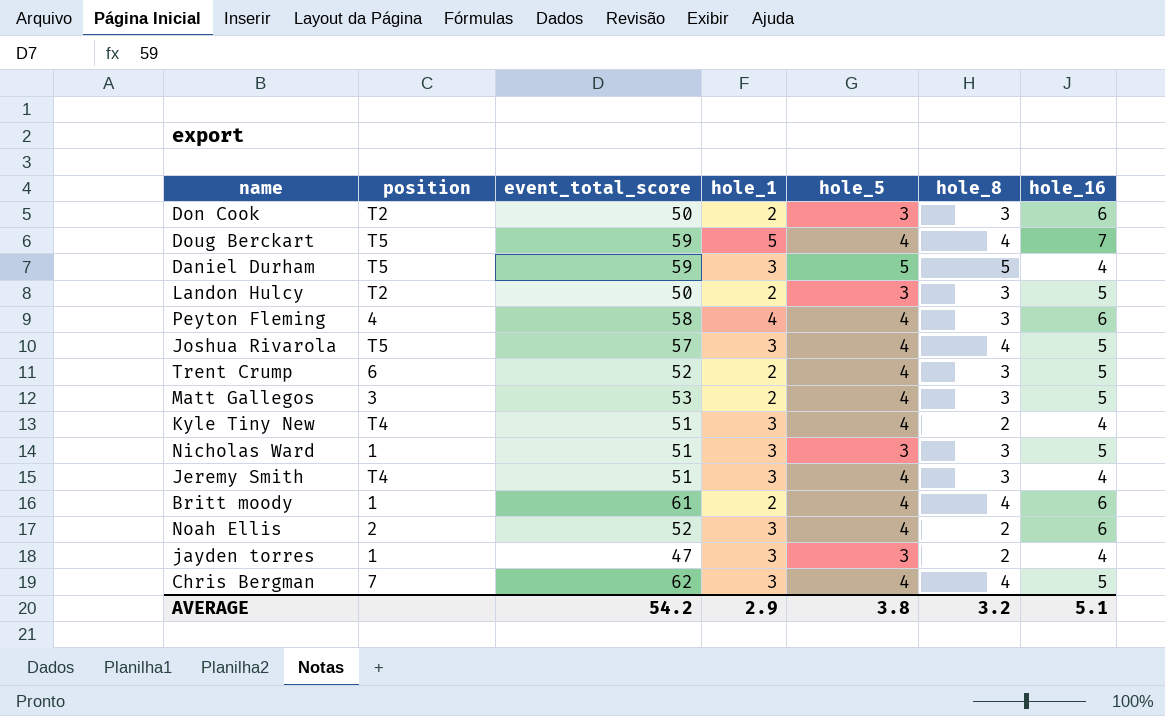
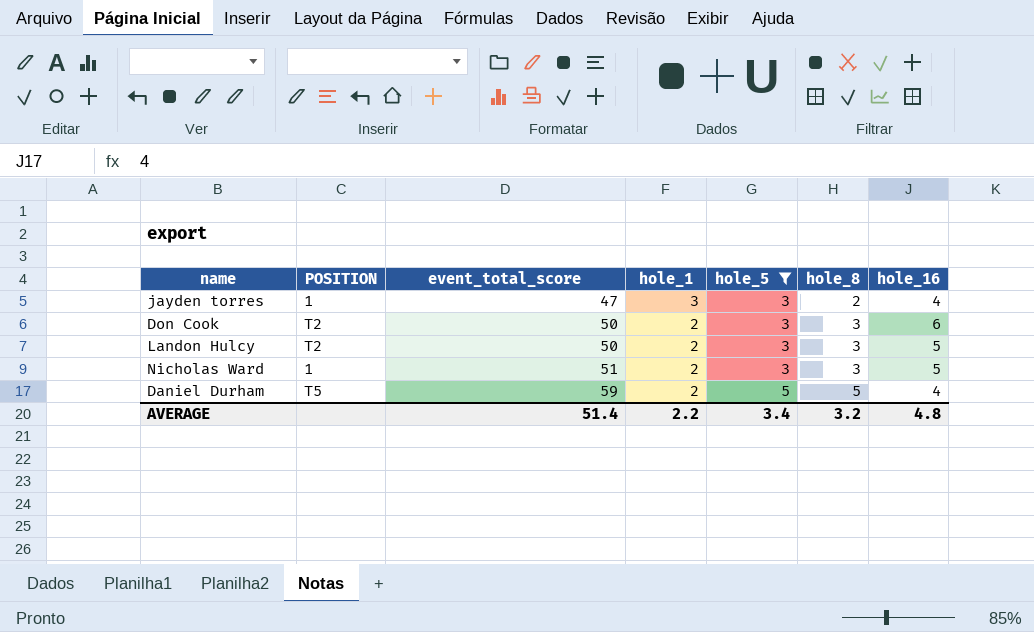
filter: none -> hole_5 != 4
row order: none -> event_total_score ascending
column name: position -> POSITION
Nicholas Ward | hole_1: 3 -> 2
Daniel Durham | hole_1: 3 -> 2
AVERAGE | event_total_score: 54.2 -> 51.4
AVERAGE | hole_1: 2.9 -> 2.2
AVERAGE | hole_5: 3.8 -> 3.4
AVERAGE | hole_16: 5.1 -> 4.8

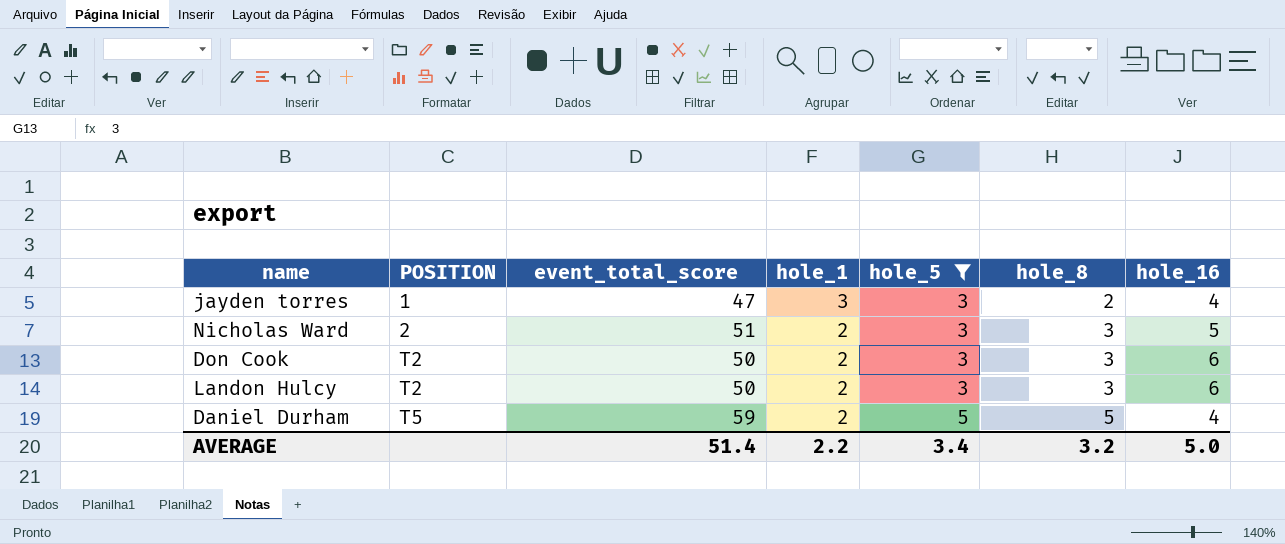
row order: event_total_score ascending -> POSITION ascending
Nicholas Ward | POSITION: 1 -> 2
Landon Hulcy | hole_16: 5 -> 6
AVERAGE | hole_16: 4.8 -> 5.0

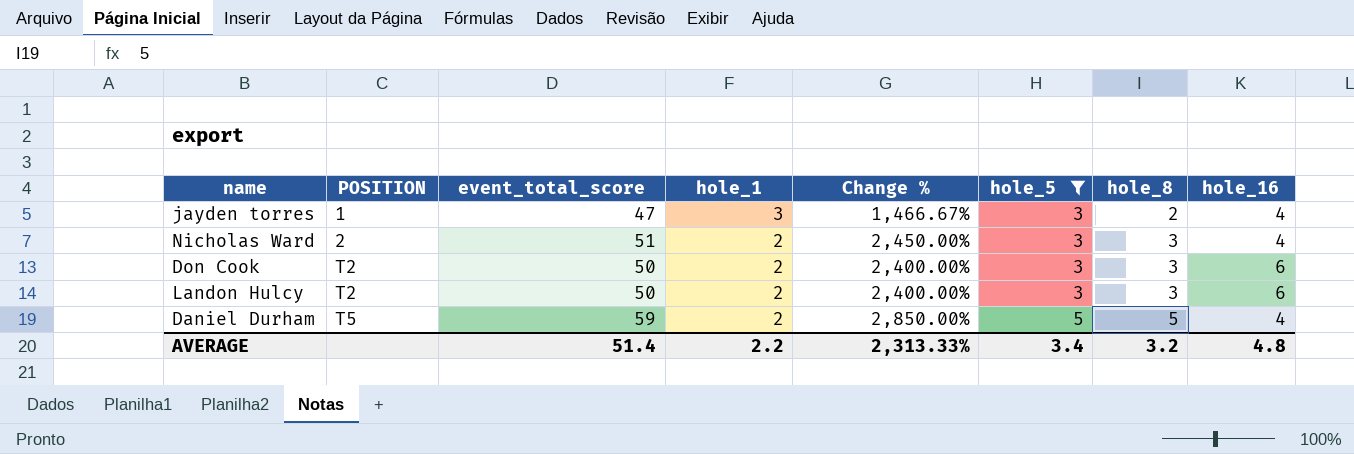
column Change % | formula: none -> ([event_total_score] - [hole_1]) / [hole_1]
Nicholas Ward | hole_16: 5 -> 4
AVERAGE | hole_16: 5.0 -> 4.8

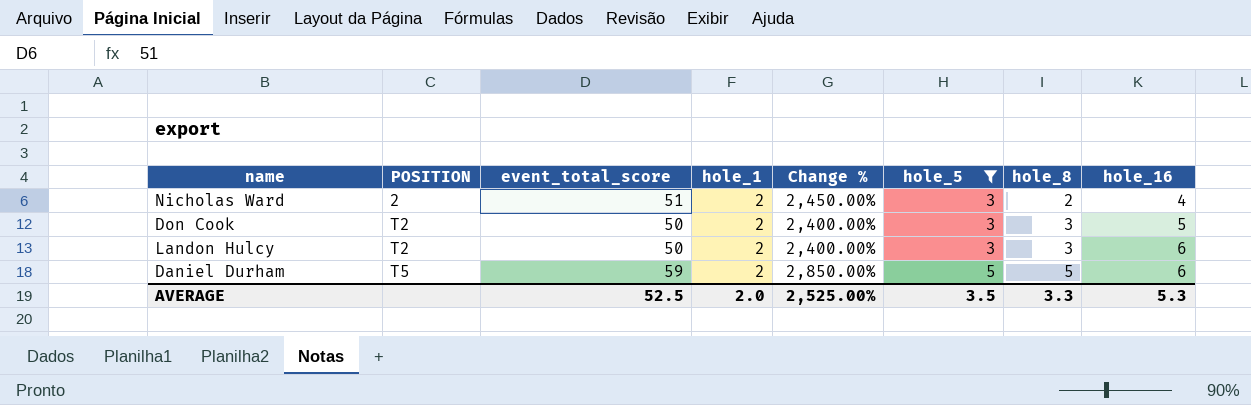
row jayden torres: 1 | 47 | 3 | 1,466.67% | 3 | 2 | 4 -> none
Nicholas Ward | hole_8: 3 -> 2
Don Cook | hole_16: 6 -> 5
Daniel Durham | hole_16: 4 -> 6
AVERAGE | event_total_score: 51.4 -> 52.5
AVERAGE | hole_1: 2.2 -> 2.0
AVERAGE | Change %: 2,313.33% -> 2,525.00%
AVERAGE | hole_5: 3.4 -> 3.5
AVERAGE | hole_8: 3.2 -> 3.3
AVERAGE | hole_16: 4.8 -> 5.3

